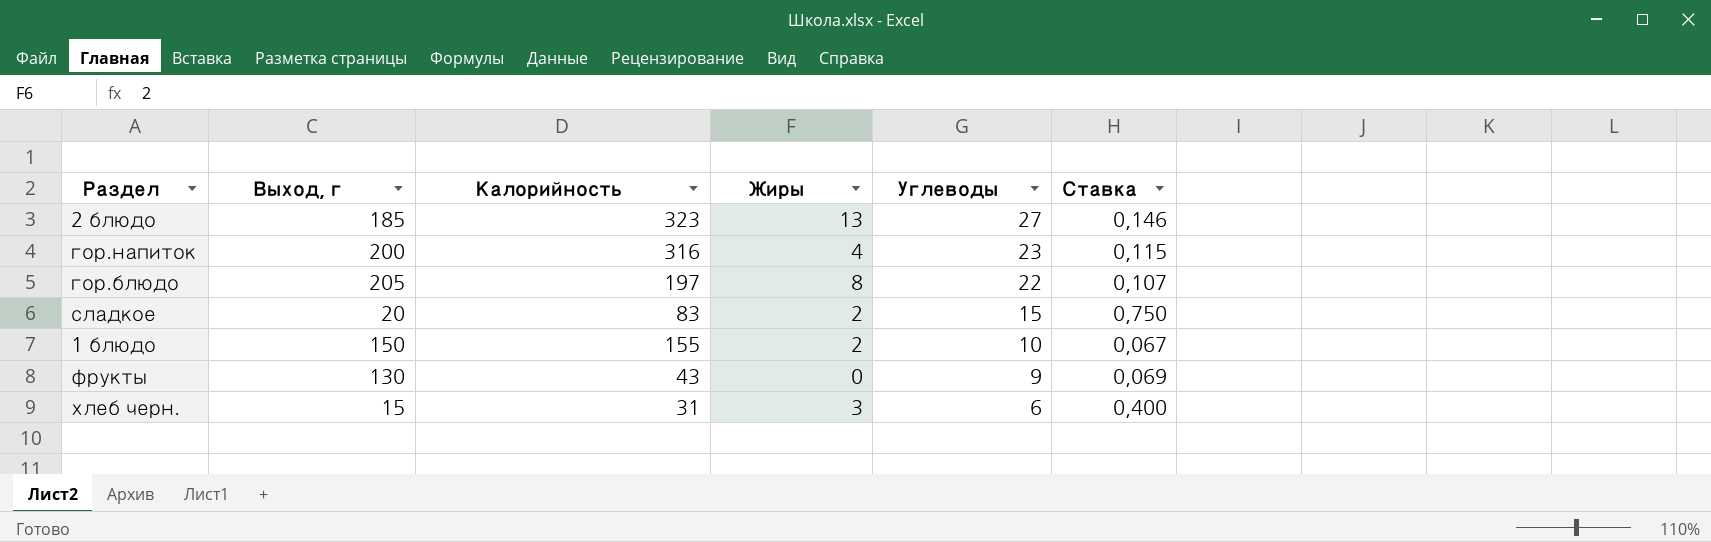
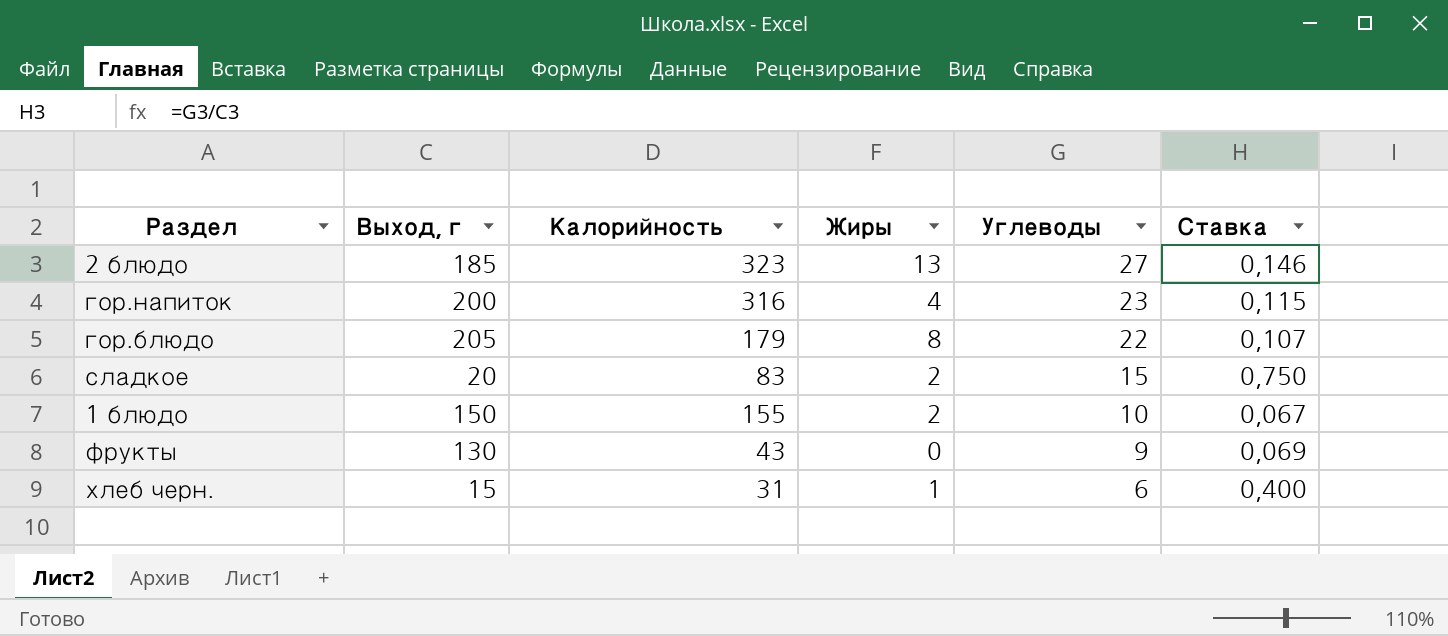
гор.блюдо | Калорийность: 197 -> 179
хлеб черн. | Жиры: 3 -> 1

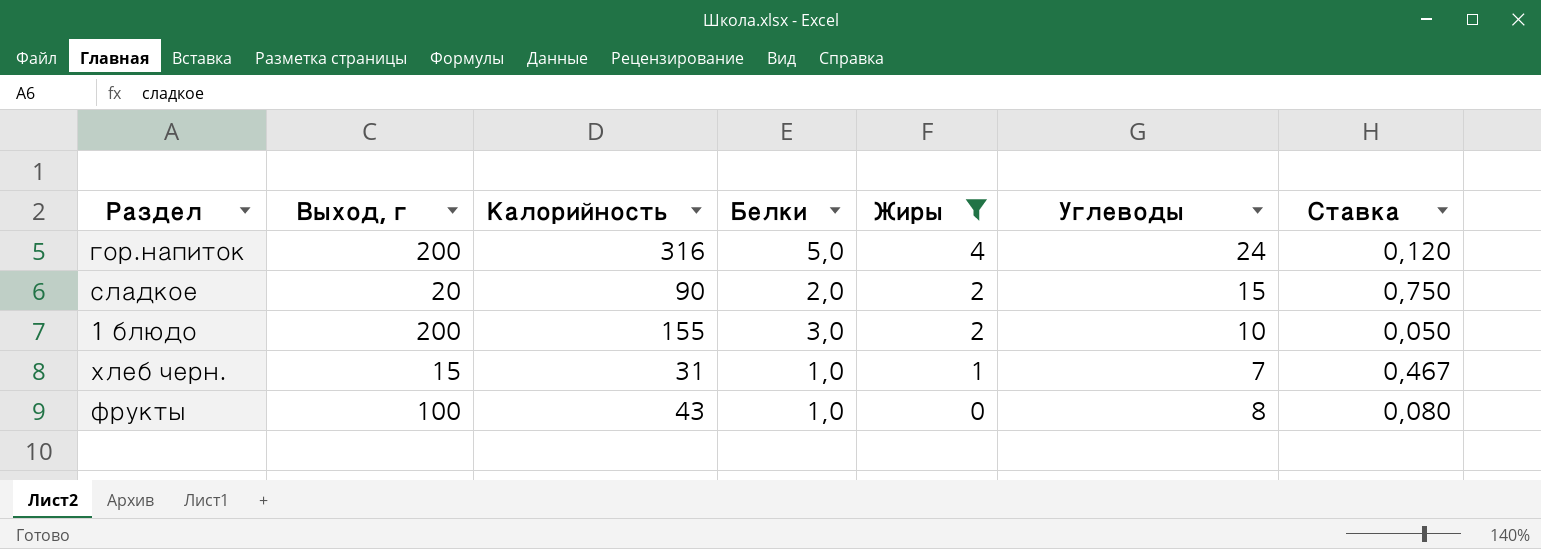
filter: none -> Жиры <= 4
row order: Углеводы descending -> Жиры descending
column Белки | position: none -> 4
гор.напиток | Углеводы: 23 -> 24
гор.напиток | Ставка: 0,115 -> 0,120
сладкое | Калорийность: 83 -> 90
1 блюдо | Выход, г: 150 -> 200
1 блюдо | Ставка: 0,067 -> 0,050
хлеб черн. | Углеводы: 6 -> 7
хлеб черн. | Ставка: 0,400 -> 0,467
фрукты | Выход, г: 130 -> 100
фрукты | Углеводы: 9 -> 8
фрукты | Ставка: 0,069 -> 0,080

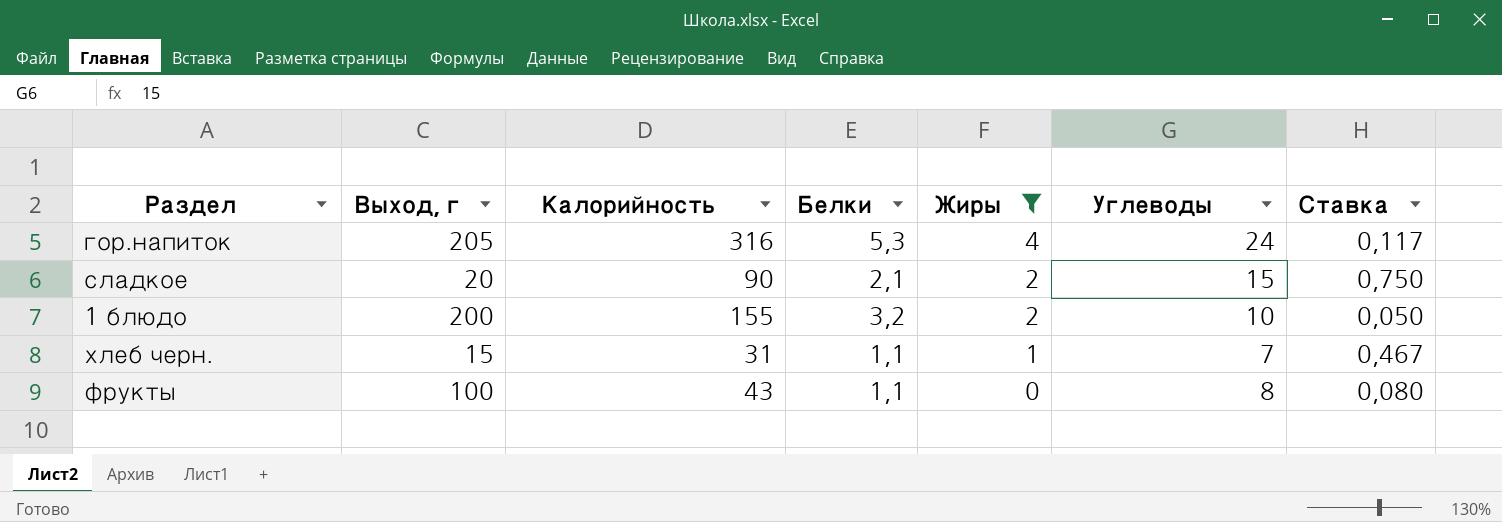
гор.напиток | Выход, г: 200 -> 205
гор.напиток | Белки: 5,0 -> 5,3
гор.напиток | Ставка: 0,120 -> 0,117
сладкое | Белки: 2,0 -> 2,1
1 блюдо | Белки: 3,0 -> 3,2
хлеб черн. | Белки: 1,0 -> 1,1
фрукты | Белки: 1,0 -> 1,1

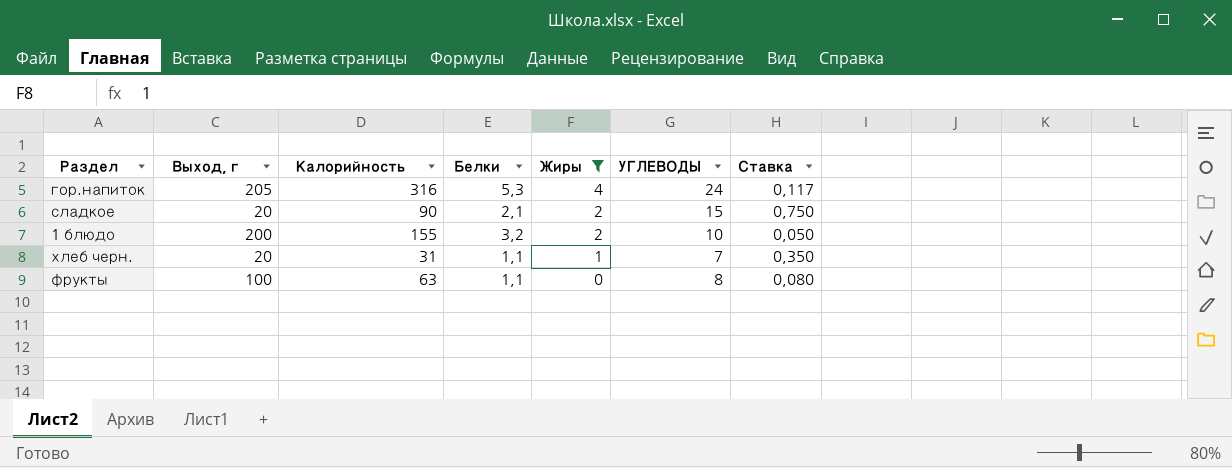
column name: Углеводы -> УГЛЕВОДЫ
хлеб черн. | Выход, г: 15 -> 20
хлеб черн. | Ставка: 0,467 -> 0,350
фрукты | Калорийность: 43 -> 63

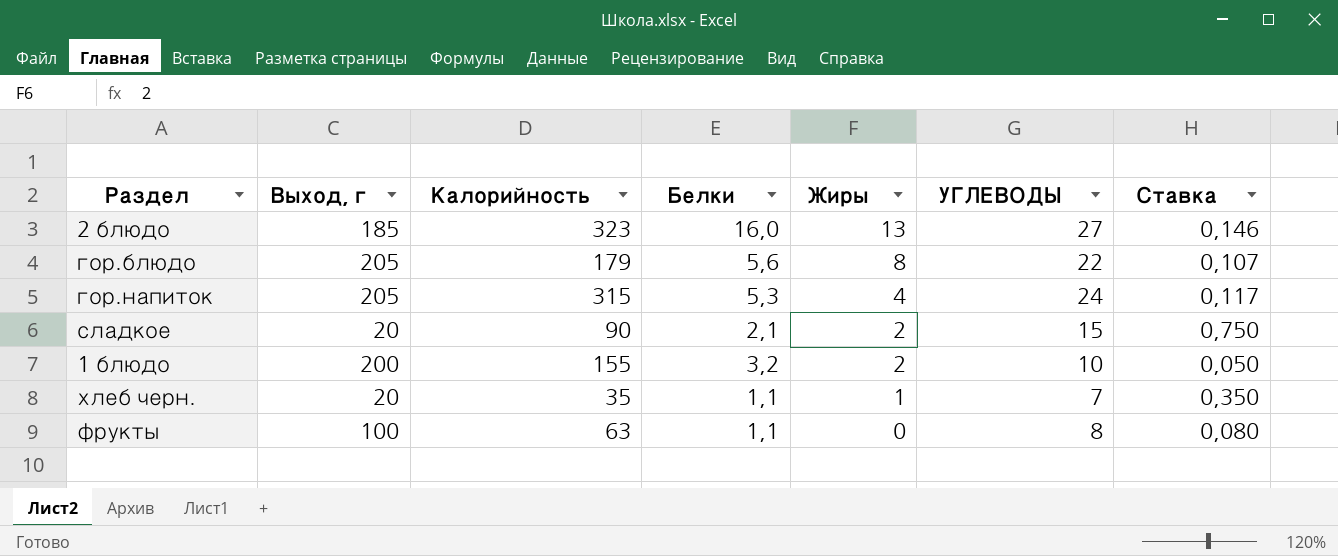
filter: Жиры <= 4 -> none
гор.напиток | Калорийность: 316 -> 315
хлеб черн. | Калорийность: 31 -> 35

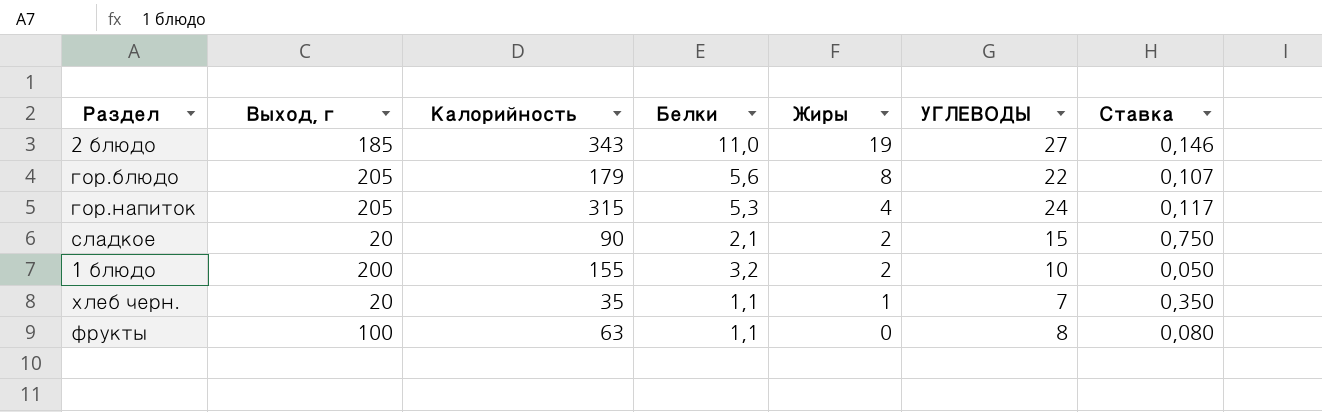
2 блюдо | Калорийность: 323 -> 343
2 блюдо | Белки: 16,0 -> 11,0
2 блюдо | Жиры: 13 -> 19

